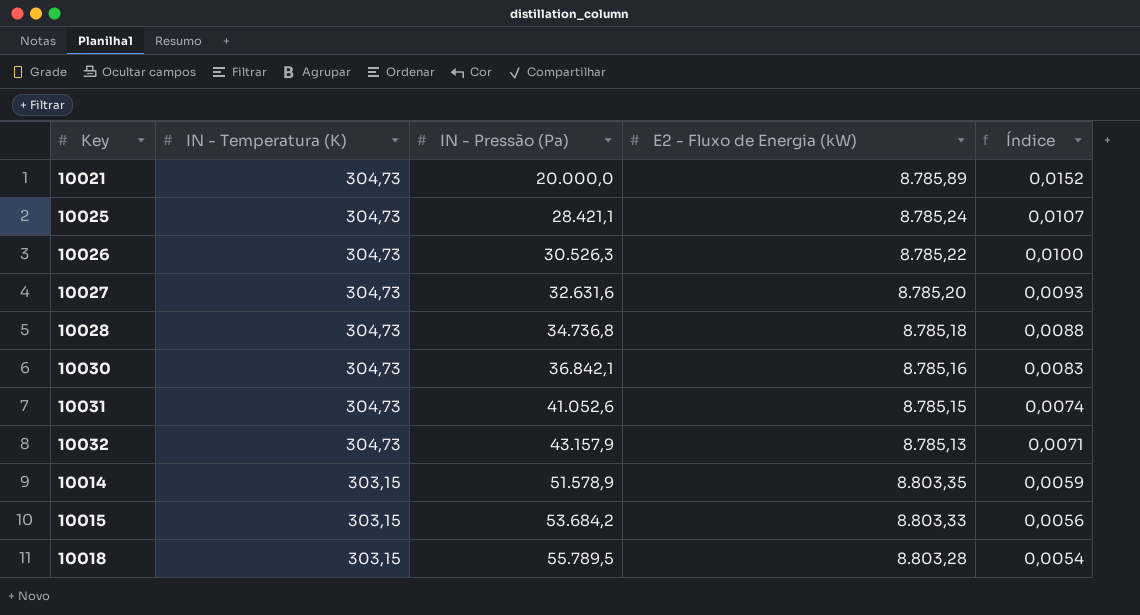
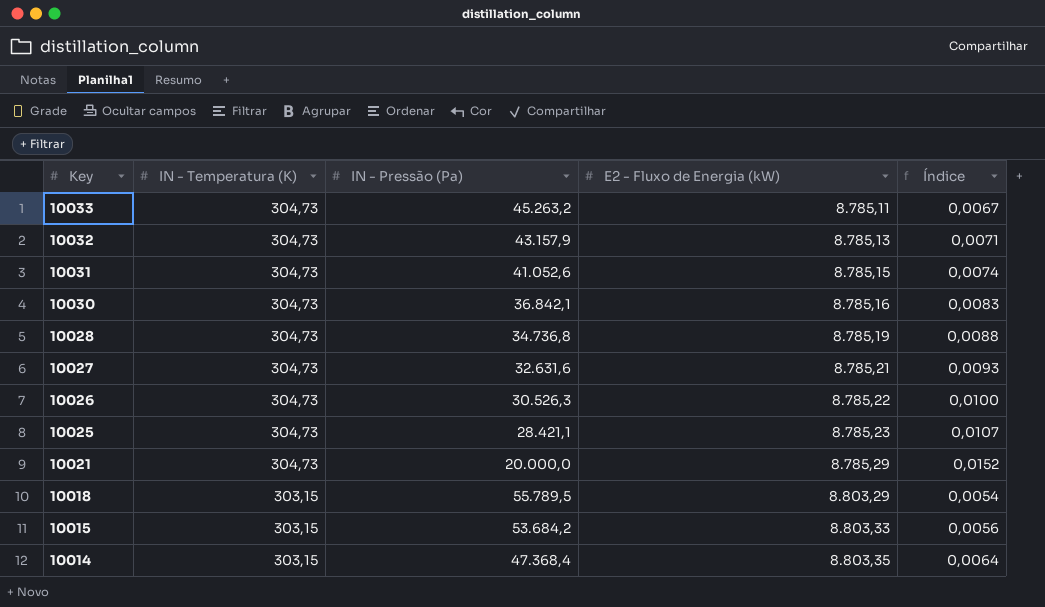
row order: IN - Temperatura (K) descending -> Key descending
row 10033: none -> 304,73 | 45.263,2 | 8.785,11 | 0,0067
10028 | E2 - Fluxo de Energia (kW): 8.785,18 -> 8.785,19
10027 | E2 - Fluxo de Energia (kW): 8.785,20 -> 8.785,21
10025 | E2 - Fluxo de Energia (kW): 8.785,24 -> 8.785,23
10021 | E2 - Fluxo de Energia (kW): 8.785,89 -> 8.785,29
10018 | E2 - Fluxo de Energia (kW): 8.803,28 -> 8.803,29
10014 | IN - Pressão (Pa): 51.578,9 -> 47.368,4
10014 | Índice: 0,0059 -> 0,0064

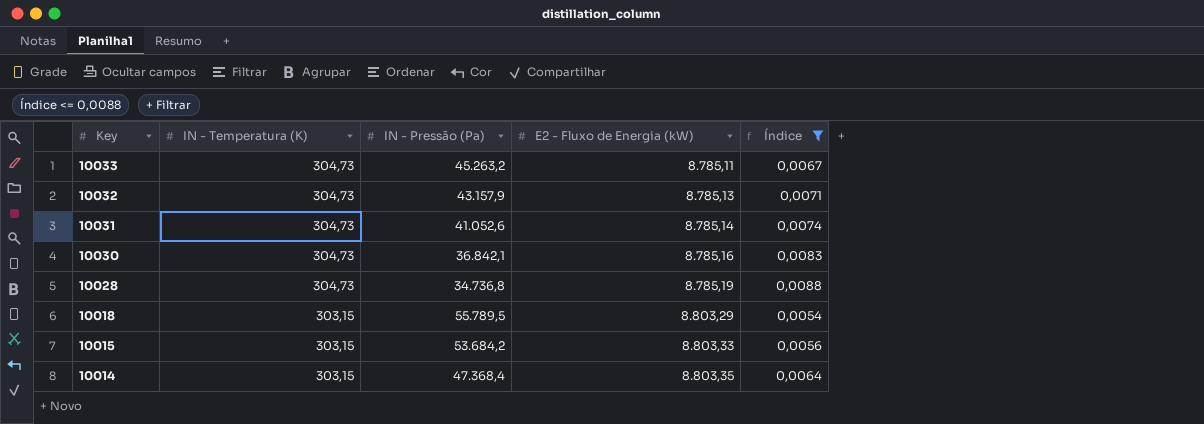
filter: none -> Índice <= 0,0088
10031 | E2 - Fluxo de Energia (kW): 8.785,15 -> 8.785,14

